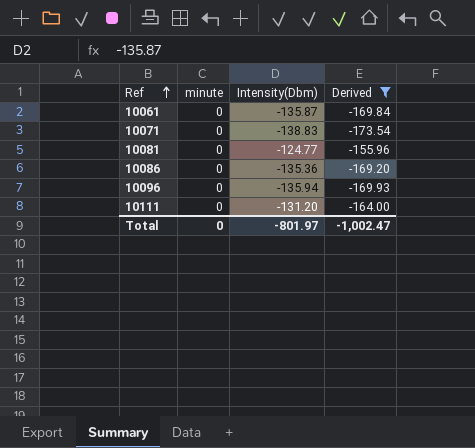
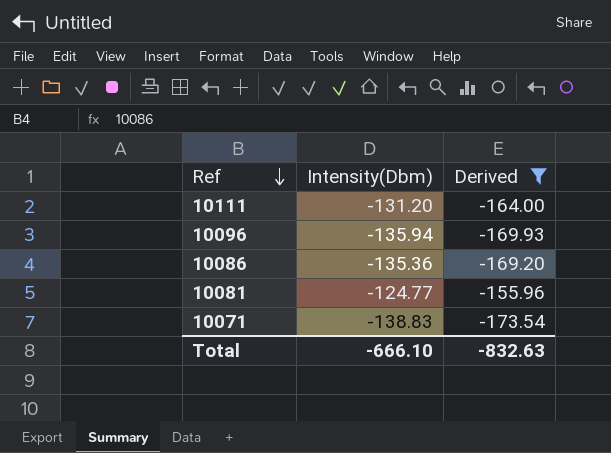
row order: Ref ascending -> Ref descending
column minute | position: 2 -> none
row 10061: 0 | -135.87 | -169.84 -> none
Total | Intensity(Dbm): -801.97 -> -666.10
Total | Derived: -1,002.47 -> -832.63

